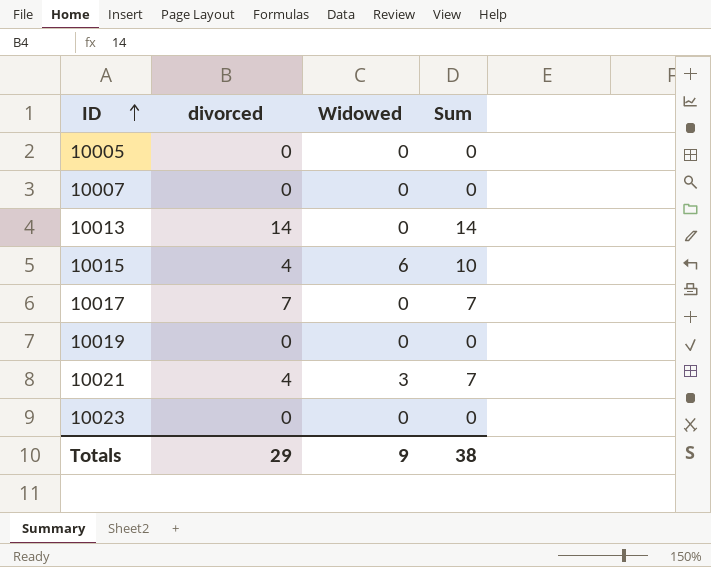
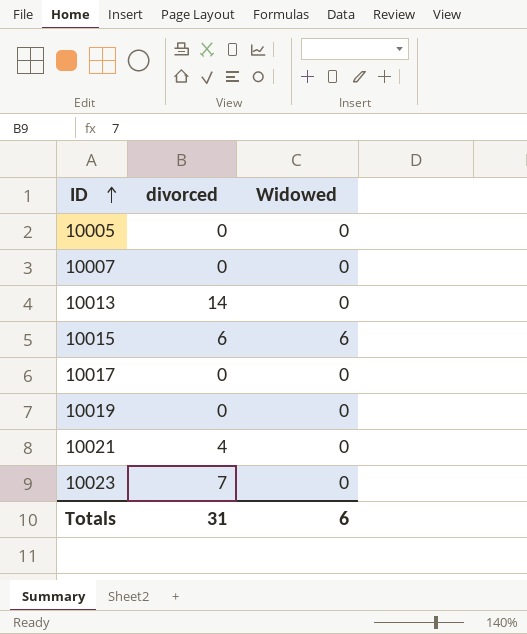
column Sum | formula: [divorced] + [Widowed] -> none
10015 | divorced: 4 -> 6
10017 | divorced: 7 -> 0
10021 | Widowed: 3 -> 0
10023 | divorced: 0 -> 7
Totals | divorced: 29 -> 31
Totals | Widowed: 9 -> 6

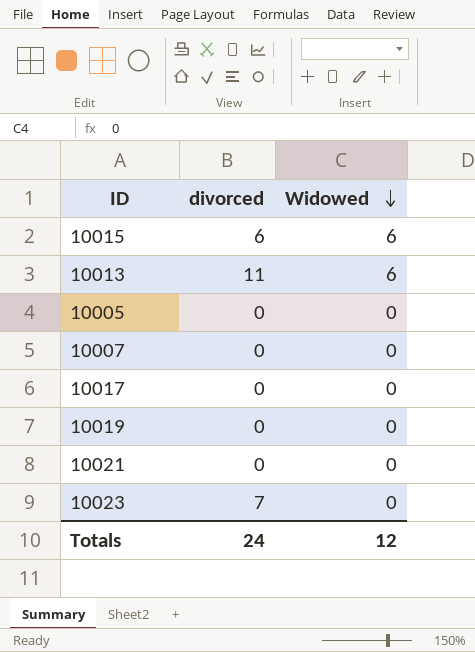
row order: ID ascending -> Widowed descending
10013 | divorced: 14 -> 11
10013 | Widowed: 0 -> 6
10021 | divorced: 4 -> 0
Totals | divorced: 31 -> 24
Totals | Widowed: 6 -> 12

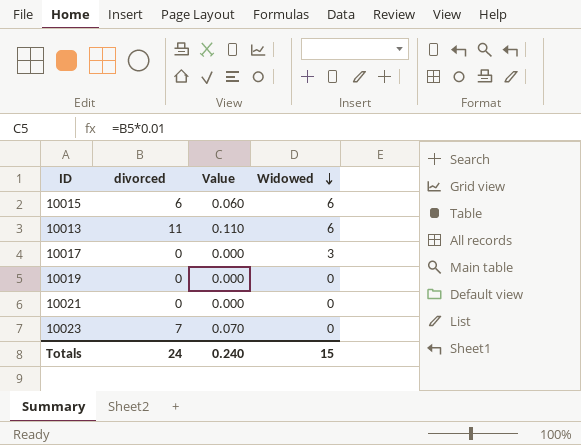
column Value | formula: none -> [divorced] * 0.01
row 10005: 0 | 0 -> none
row 10007: 0 | 0 -> none
10017 | Widowed: 0 -> 3
Totals | Widowed: 12 -> 15

